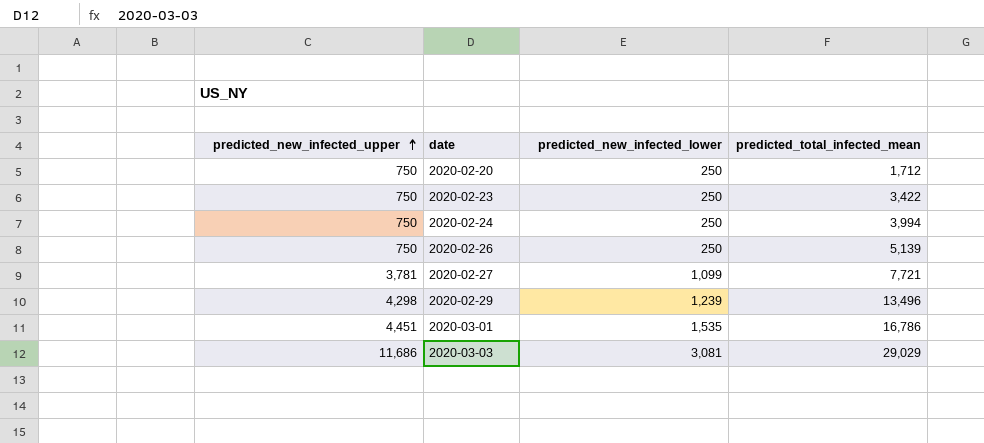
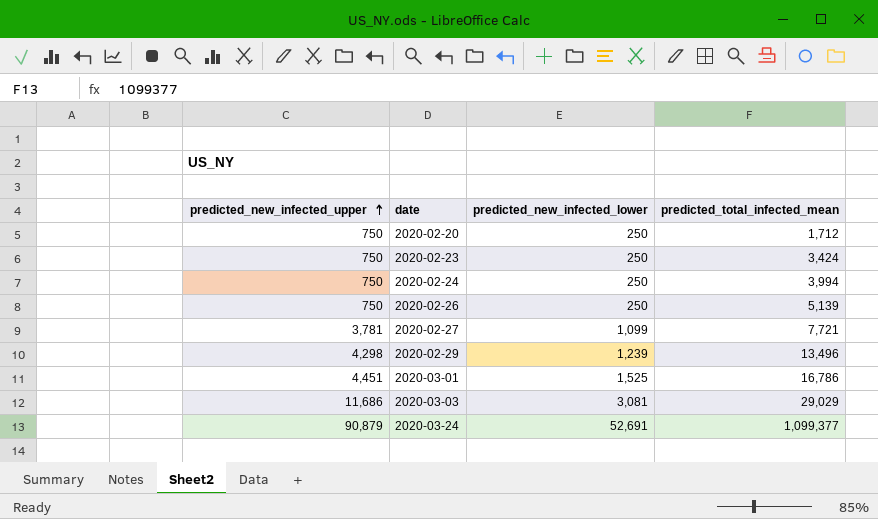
2020-02-23 | predicted_total_infected_mean: 3,422 -> 3,424
2020-03-01 | predicted_new_infected_lower: 1,535 -> 1,525
row 2020-03-24: none -> 90,879 | 52,691 | 1,099,377

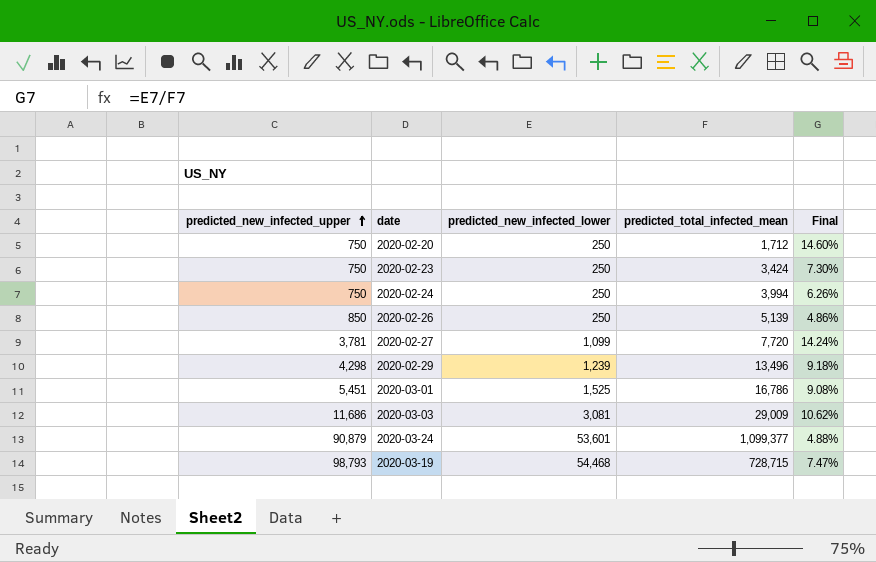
column Final | formula: none -> [predicted_new_infected_lower] / [predicted_total_infected_mean]
2020-02-26 | predicted_new_infected_upper: 750 -> 850
2020-02-27 | predicted_total_infected_mean: 7,721 -> 7,720
2020-03-01 | predicted_new_infected_upper: 4,451 -> 5,451
2020-03-03 | predicted_total_infected_mean: 29,029 -> 29,009
2020-03-24 | predicted_new_infected_lower: 52,691 -> 53,601
row 2020-03-19: none -> 98,793 | 54,468 | 728,715 | 7.47%

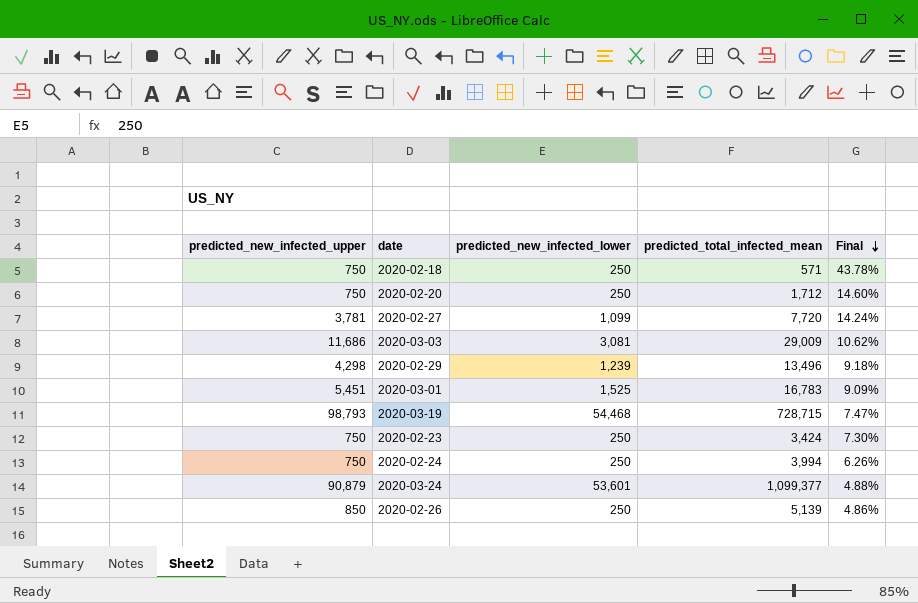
row order: predicted_new_infected_upper ascending -> Final descending
row 2020-02-18: none -> 750 | 250 | 571 | 43.78%
2020-03-01 | predicted_total_infected_mean: 16,786 -> 16,783
2020-03-01 | Final: 9.08% -> 9.09%

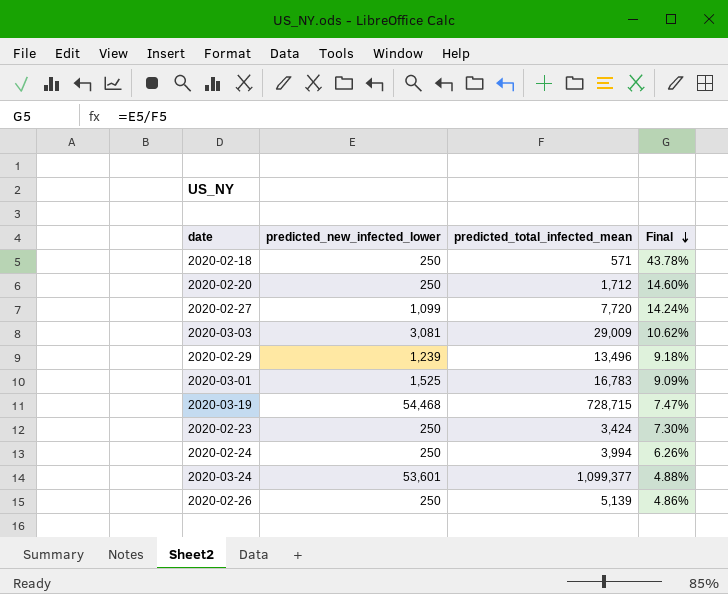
column predicted_new_infected_upper | position: 1 -> none

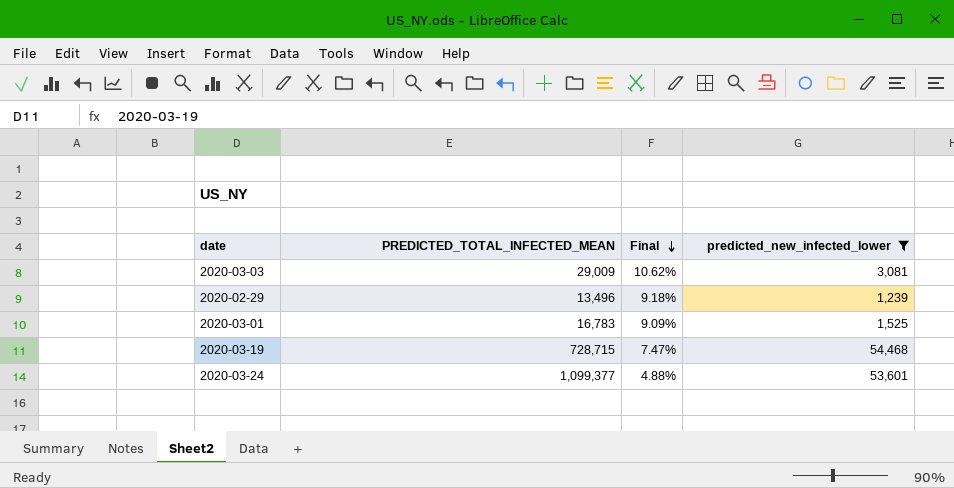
filter: none -> predicted_new_infected_lower >= 1,239
column name: predicted_total_infected_mean -> PREDICTED_TOTAL_INFECTED_MEAN
column predicted_new_infected_lower | position: 2 -> 4

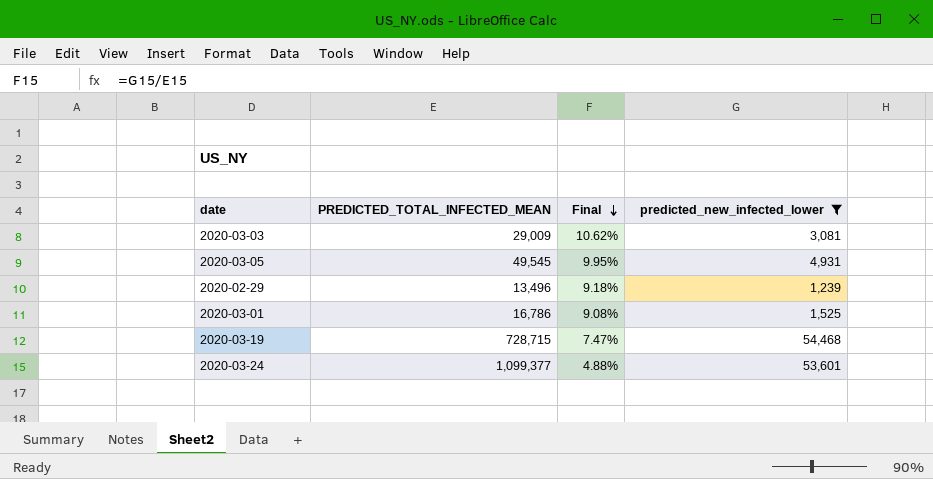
row 2020-03-05: none -> 49,545 | 9.95% | 4,931
2020-03-01 | PREDICTED_TOTAL_INFECTED_MEAN: 16,783 -> 16,786
2020-03-01 | Final: 9.09% -> 9.08%

